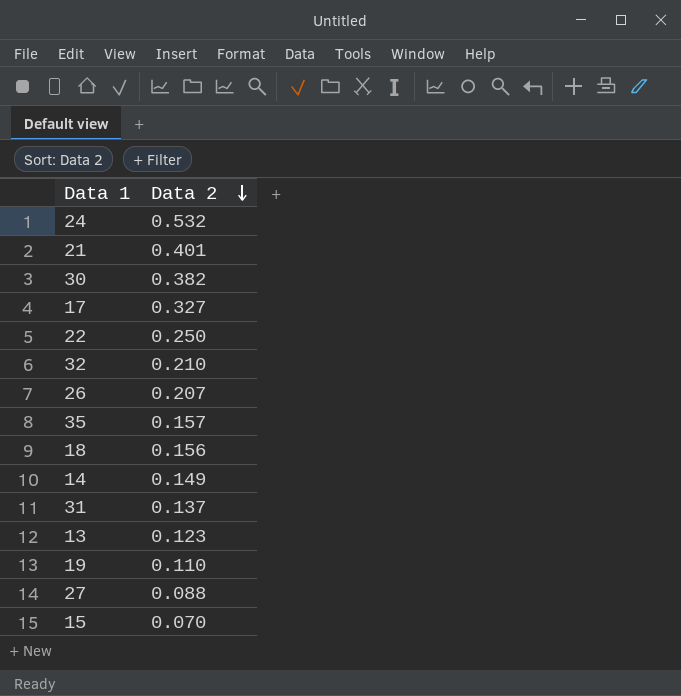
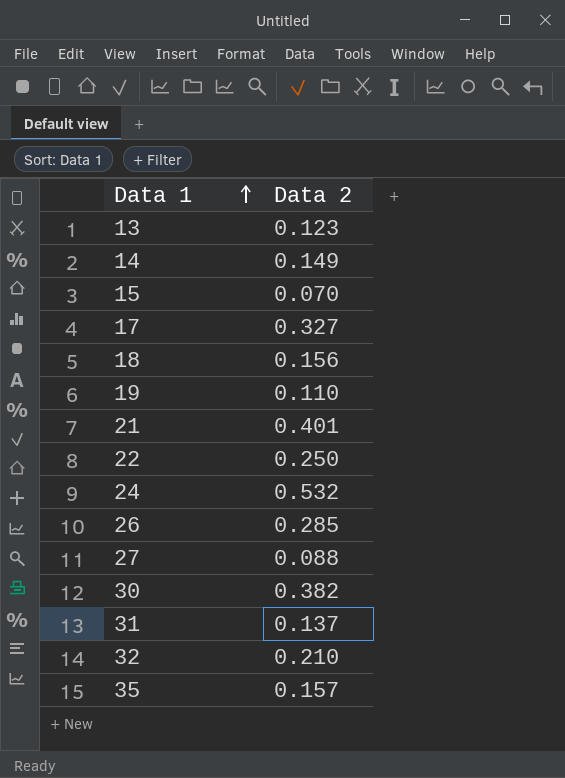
row order: Data 2 descending -> Data 1 ascending
26 | Data 2: 0.207 -> 0.285

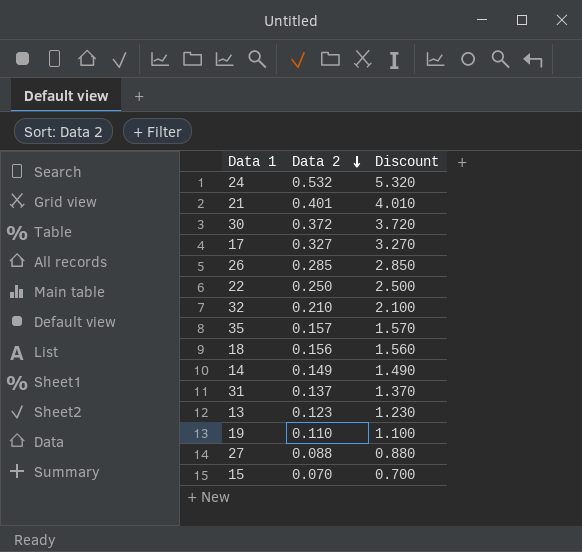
row order: Data 1 ascending -> Data 2 descending
column Discount | formula: none -> [Data 2] * 10
30 | Data 2: 0.382 -> 0.372

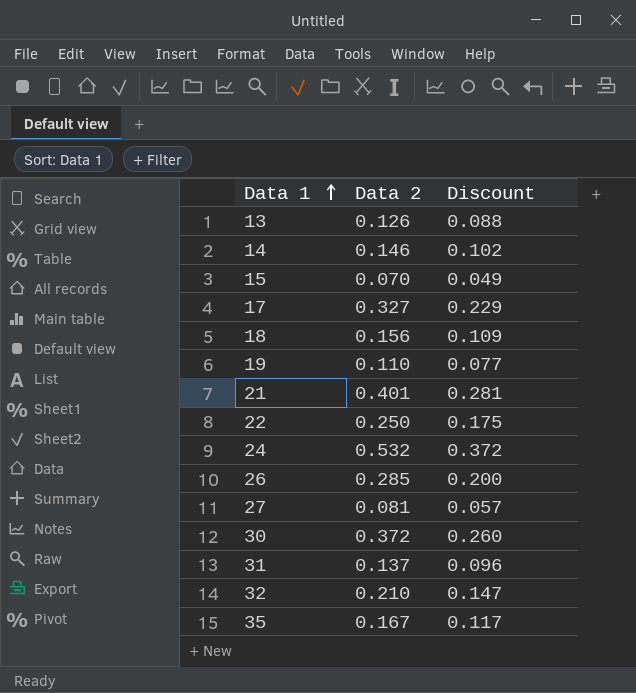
row order: Data 2 descending -> Data 1 ascending
column Discount | formula: [Data 2] * 10 -> [Data 2] * 0.7
13 | Data 2: 0.123 -> 0.126
14 | Data 2: 0.149 -> 0.146
27 | Data 2: 0.088 -> 0.081
35 | Data 2: 0.157 -> 0.167

